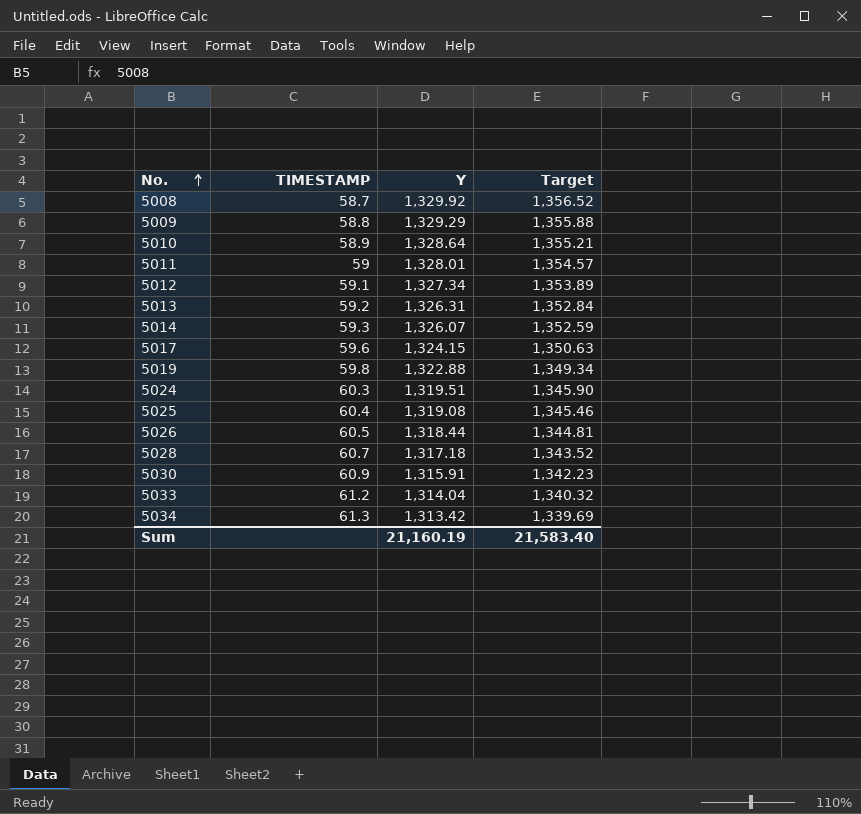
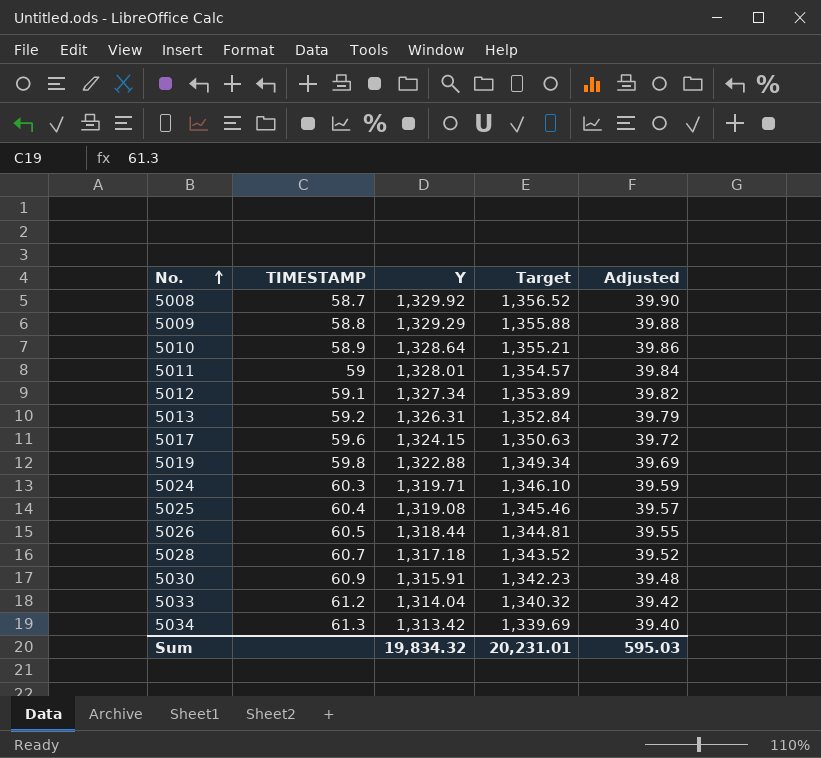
column Adjusted | formula: none -> [Y] * 0.03
row 5014: 59.3 | 1,326.07 | 1,352.59 -> none
5024 | Y: 1,319.51 -> 1,319.71
5024 | Target: 1,345.90 -> 1,346.10
Sum | Y: 21,160.19 -> 19,834.32
Sum | Target: 21,583.40 -> 20,231.01

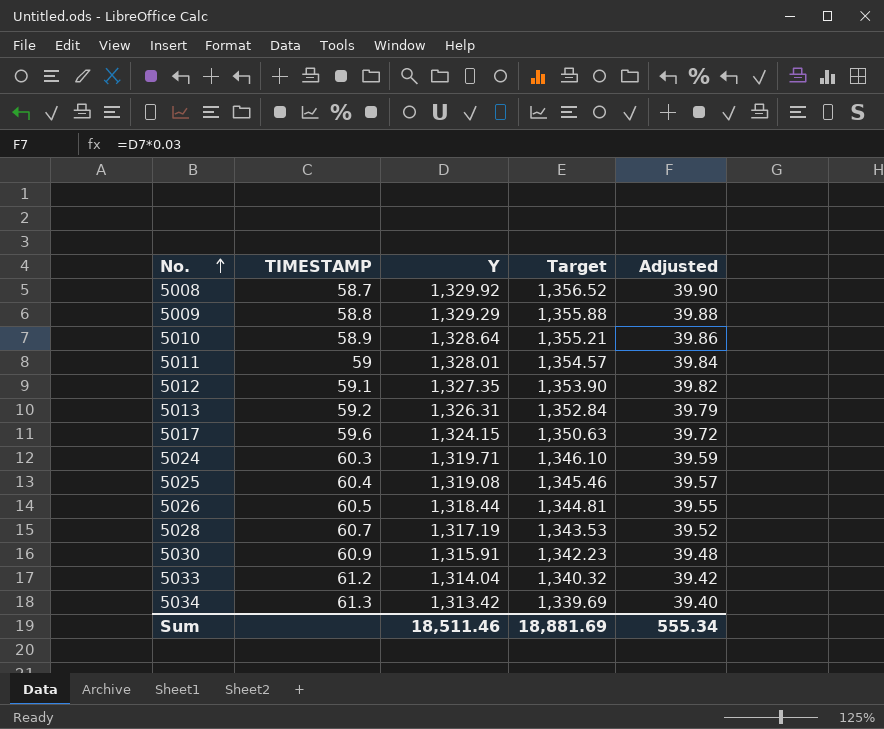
row 5019: 59.8 | 1,322.88 | 1,349.34 | 39.69 -> none
5012 | Y: 1,327.34 -> 1,327.35
5012 | Target: 1,353.89 -> 1,353.90
5028 | Y: 1,317.18 -> 1,317.19
5028 | Target: 1,343.52 -> 1,343.53
Sum | Y: 19,834.32 -> 18,511.46
Sum | Target: 20,231.01 -> 18,881.69
Sum | Adjusted: 595.03 -> 555.34

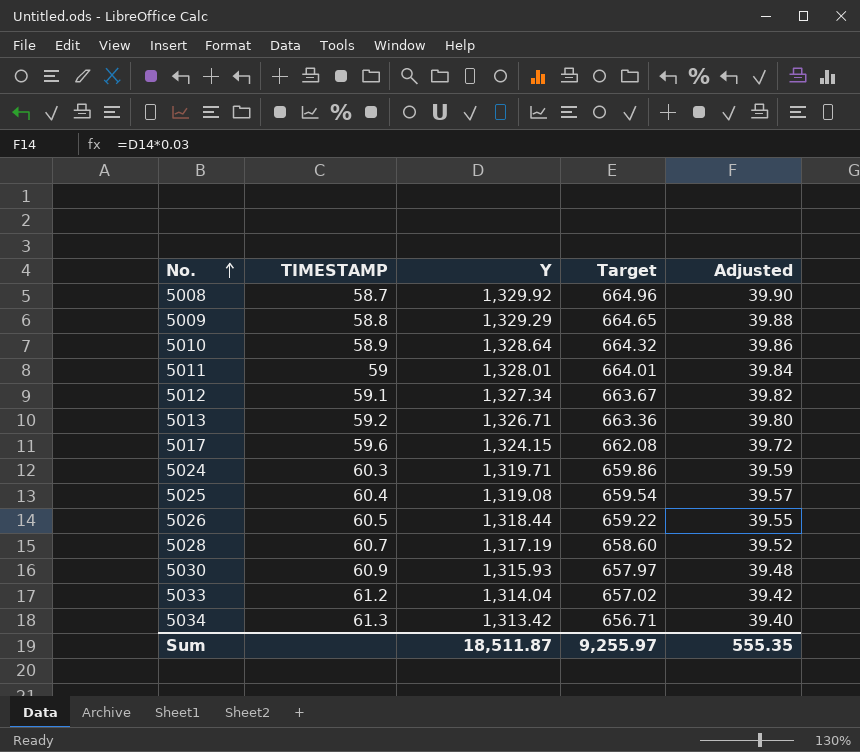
column Target | formula: [Y] * 1.02 -> [Y] * 0.5
5012 | Y: 1,327.35 -> 1,327.34
5013 | Y: 1,326.31 -> 1,326.71
5013 | Adjusted: 39.79 -> 39.80
5030 | Y: 1,315.91 -> 1,315.93
Sum | Y: 18,511.46 -> 18,511.87
Sum | Target: 18,881.69 -> 9,255.97
Sum | Adjusted: 555.34 -> 555.35

